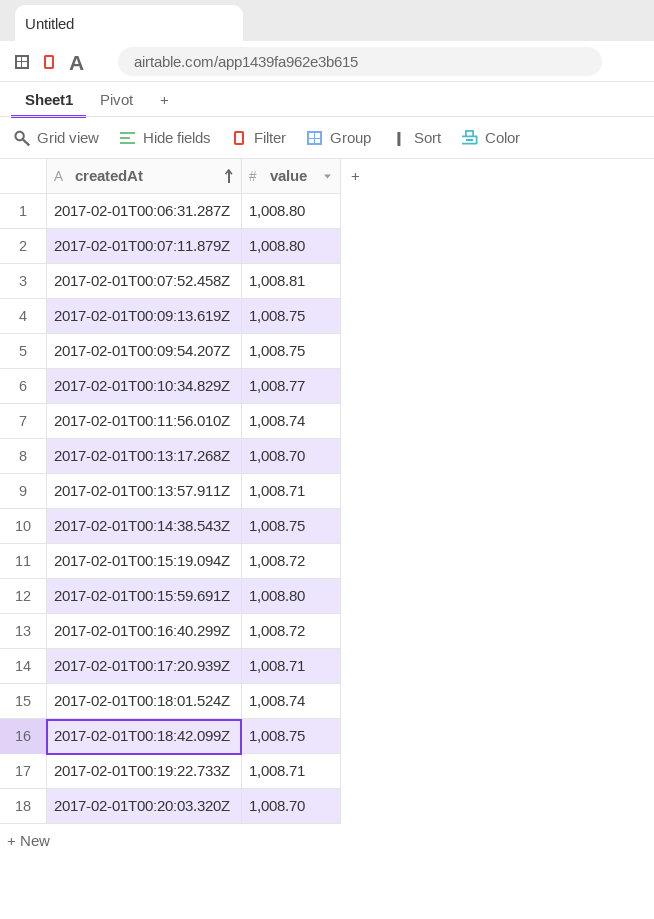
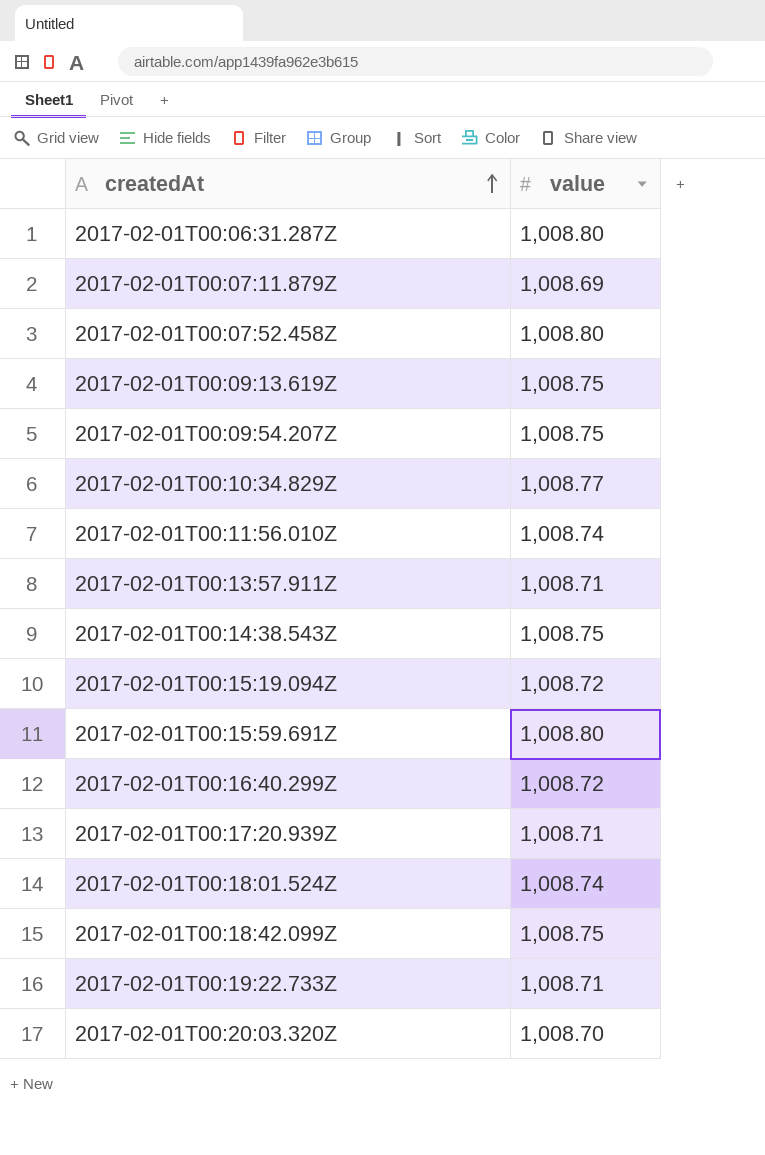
row 2017-02-01T00:13:17.268Z: 1,008.70 -> none
2017-02-01T00:07:11.879Z | value: 1,008.80 -> 1,008.69
2017-02-01T00:07:52.458Z | value: 1,008.81 -> 1,008.80

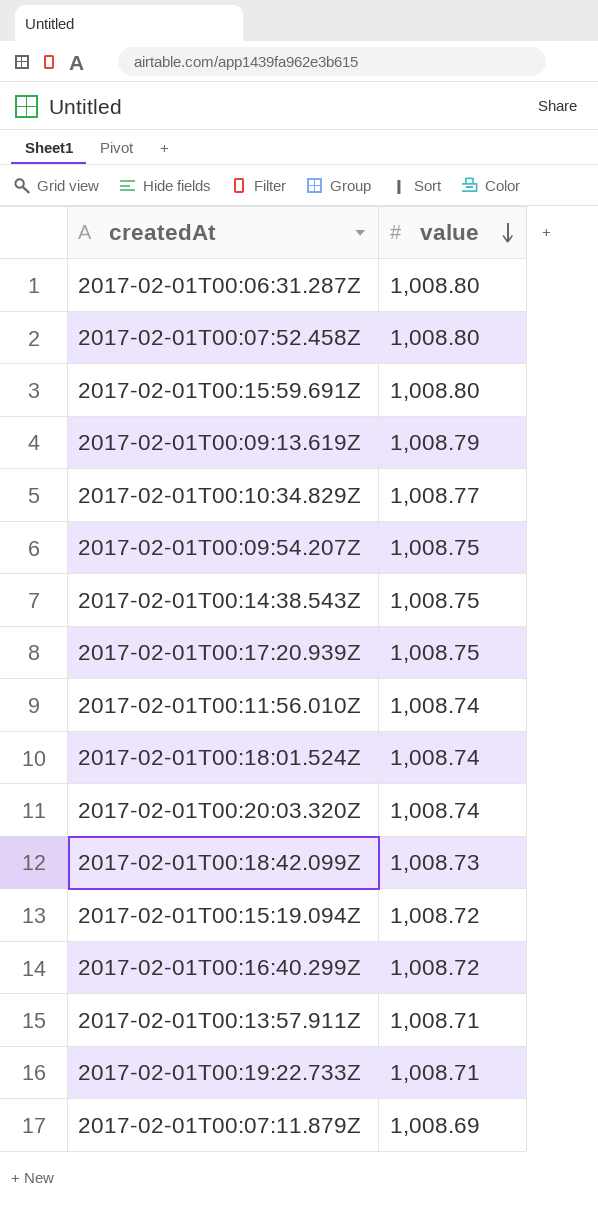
row order: createdAt ascending -> value descending
2017-02-01T00:09:13.619Z | value: 1,008.75 -> 1,008.79
2017-02-01T00:17:20.939Z | value: 1,008.71 -> 1,008.75
2017-02-01T00:20:03.320Z | value: 1,008.70 -> 1,008.74
2017-02-01T00:18:42.099Z | value: 1,008.75 -> 1,008.73

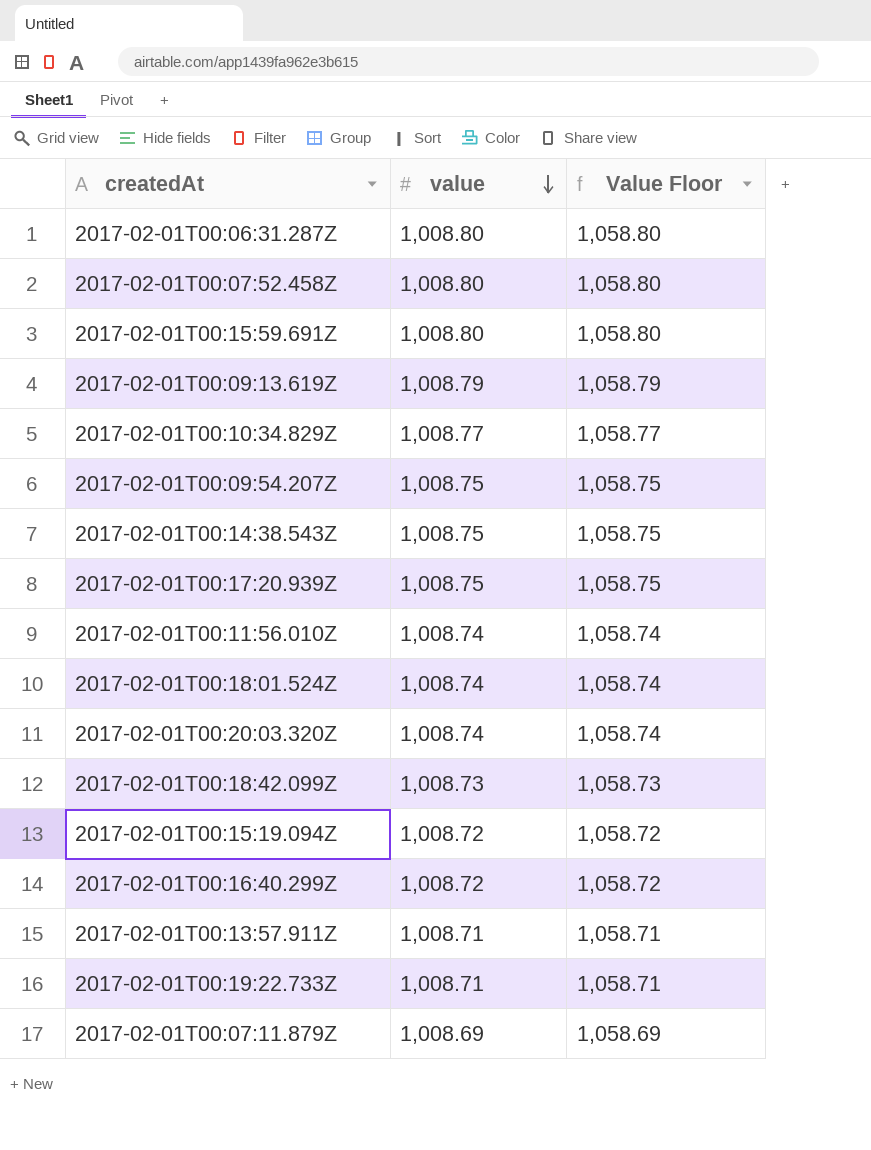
column Value Floor | formula: none -> [value] + 50

